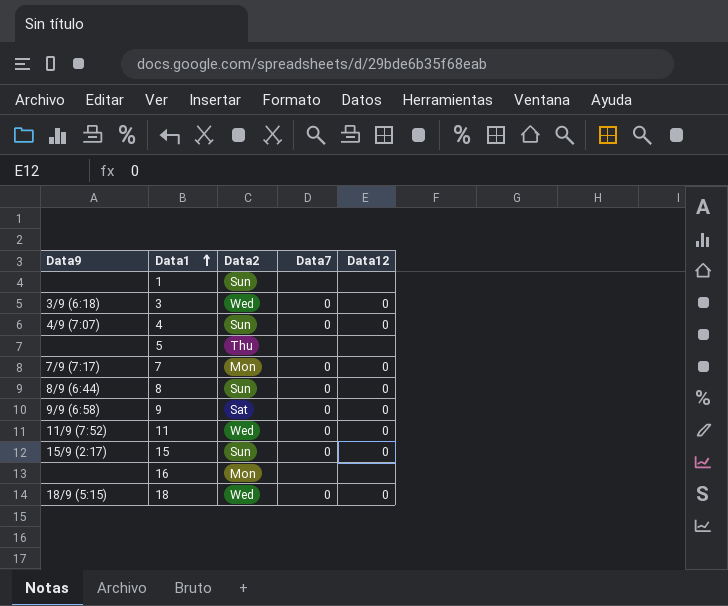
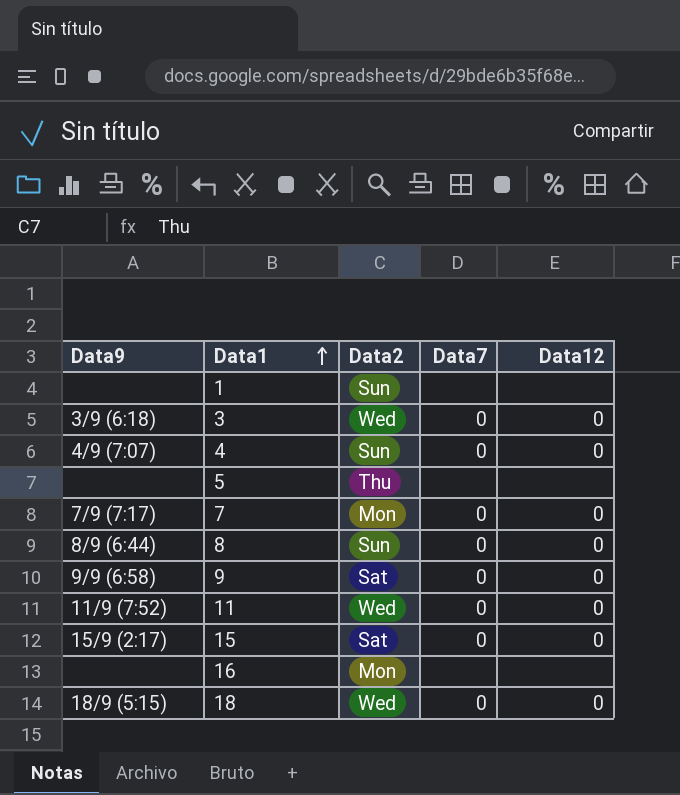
15 | Data2: Sun -> Sat

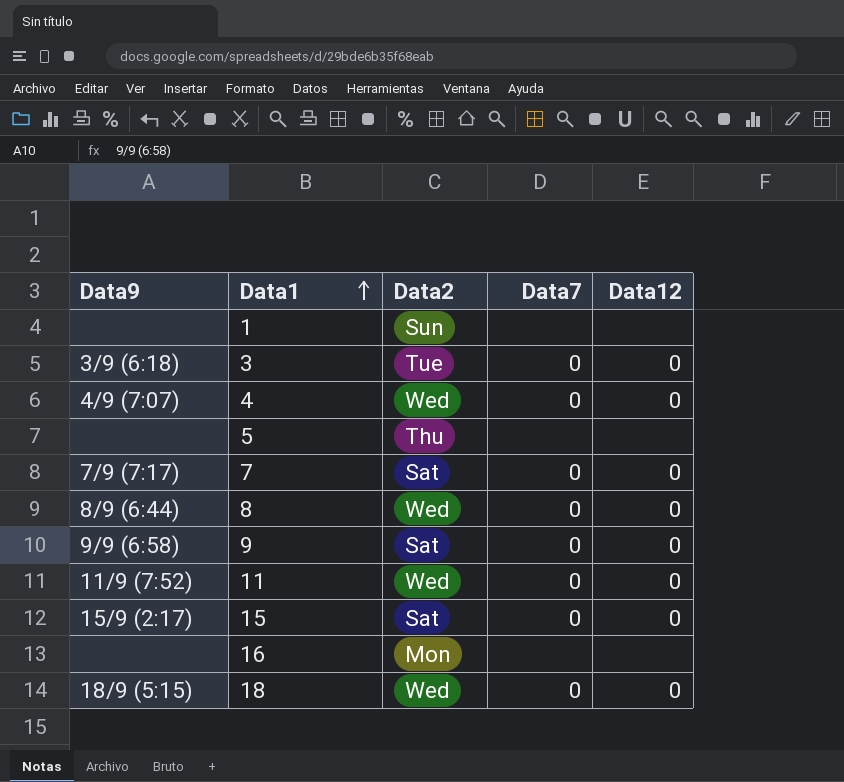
3 | Data2: Wed -> Tue
4 | Data2: Sun -> Wed
7 | Data2: Mon -> Sat
8 | Data2: Sun -> Wed

